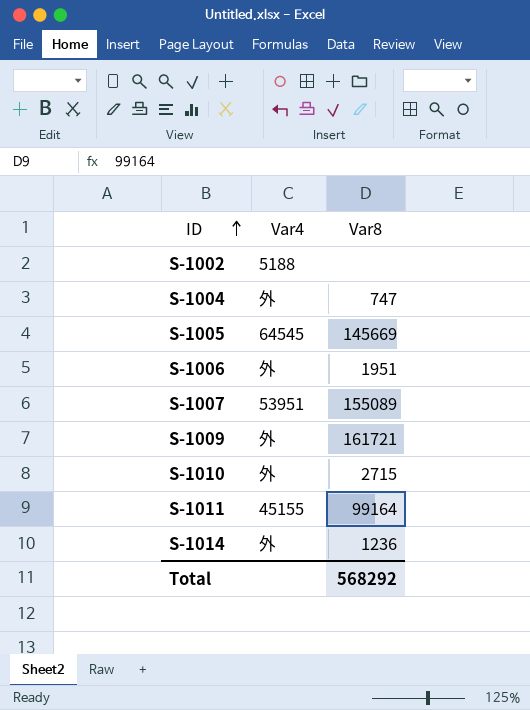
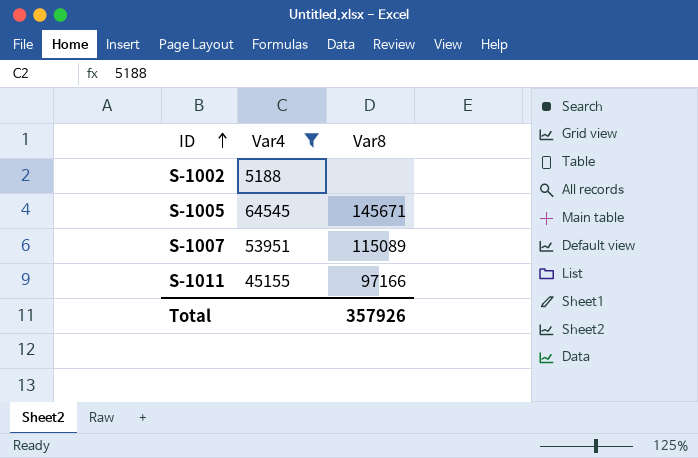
filter: none -> Var4 != 外
S-1005 | Var8: 145669 -> 145671
S-1007 | Var8: 155089 -> 115089
S-1011 | Var8: 99164 -> 97166
Total | Var8: 568292 -> 357926

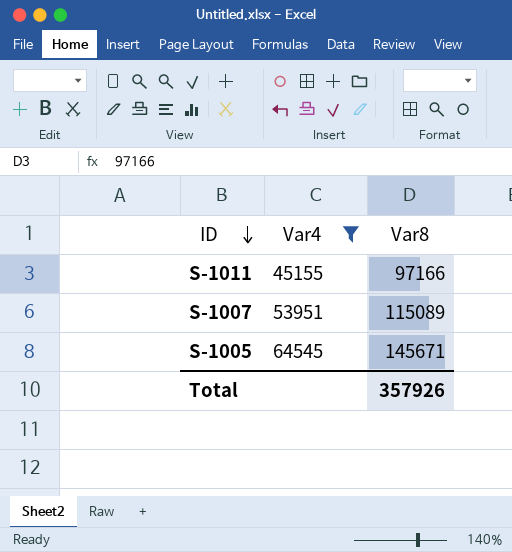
row order: ID ascending -> ID descending
row S-1002: 5188 | none -> none

